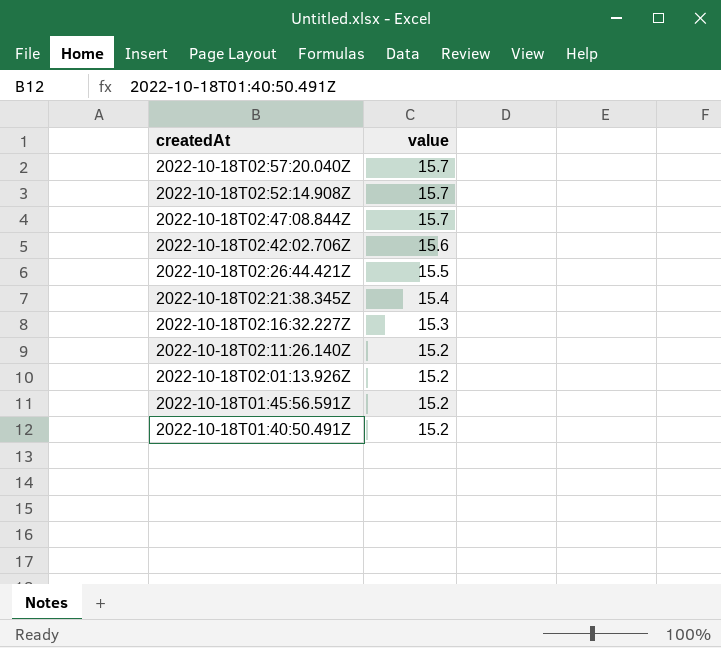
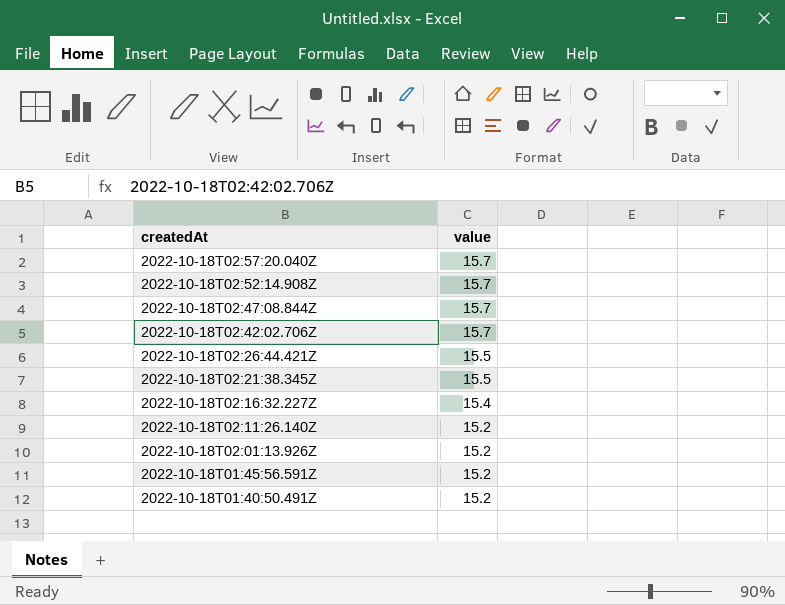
2022-10-18T02:42:02.706Z | value: 15.6 -> 15.7
2022-10-18T02:21:38.345Z | value: 15.4 -> 15.5
2022-10-18T02:16:32.227Z | value: 15.3 -> 15.4

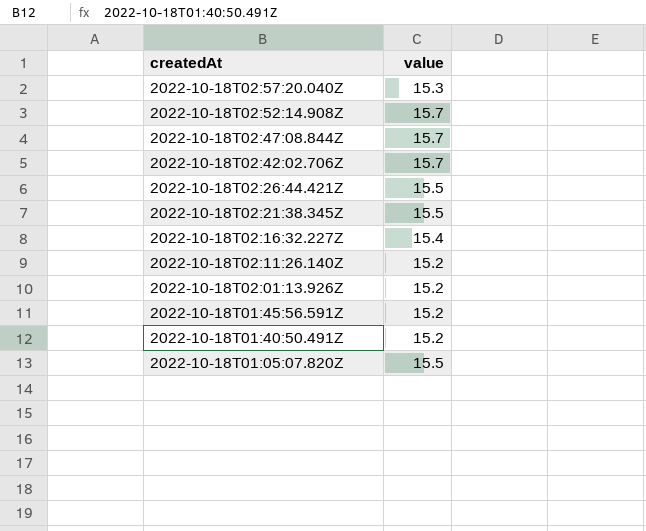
2022-10-18T02:57:20.040Z | value: 15.7 -> 15.3
row 2022-10-18T01:05:07.820Z: none -> 15.5

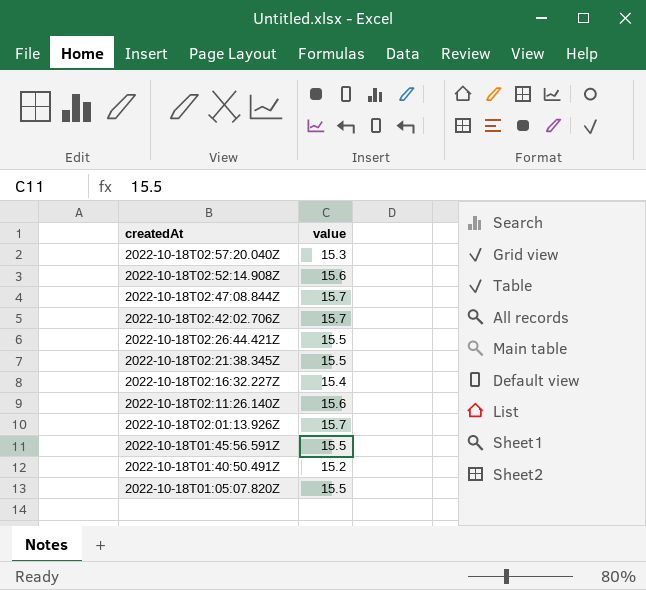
2022-10-18T02:52:14.908Z | value: 15.7 -> 15.6
2022-10-18T02:11:26.140Z | value: 15.2 -> 15.6
2022-10-18T02:01:13.926Z | value: 15.2 -> 15.7
2022-10-18T01:45:56.591Z | value: 15.2 -> 15.5

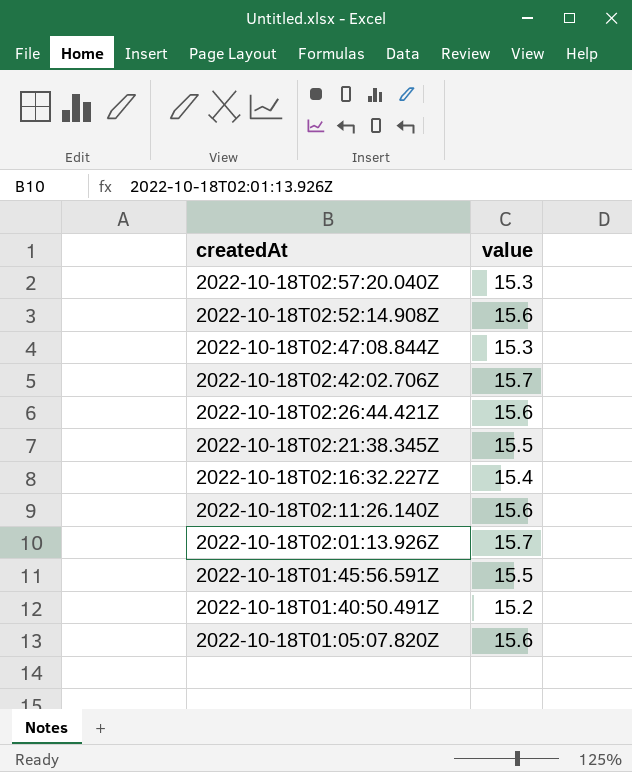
2022-10-18T02:47:08.844Z | value: 15.7 -> 15.3
2022-10-18T02:26:44.421Z | value: 15.5 -> 15.6
2022-10-18T01:05:07.820Z | value: 15.5 -> 15.6

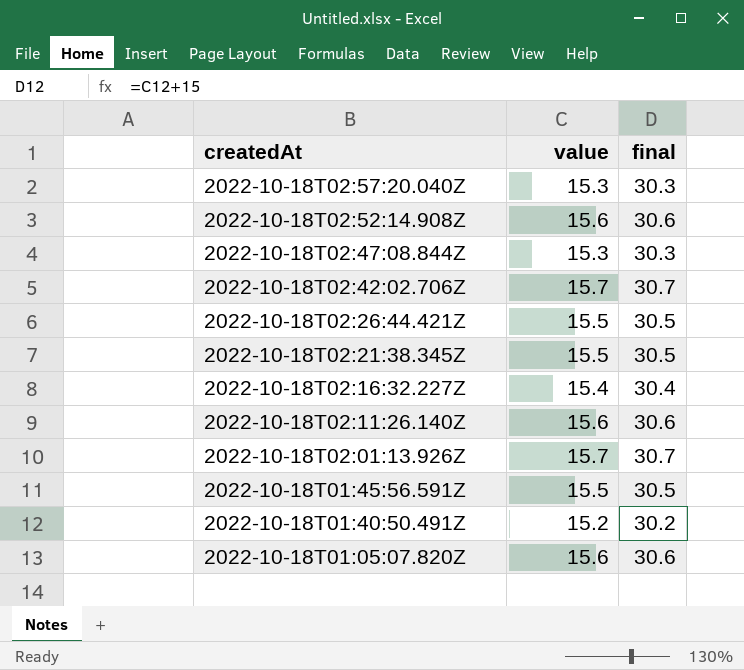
column final | formula: none -> [value] + 15
2022-10-18T02:26:44.421Z | value: 15.6 -> 15.5

